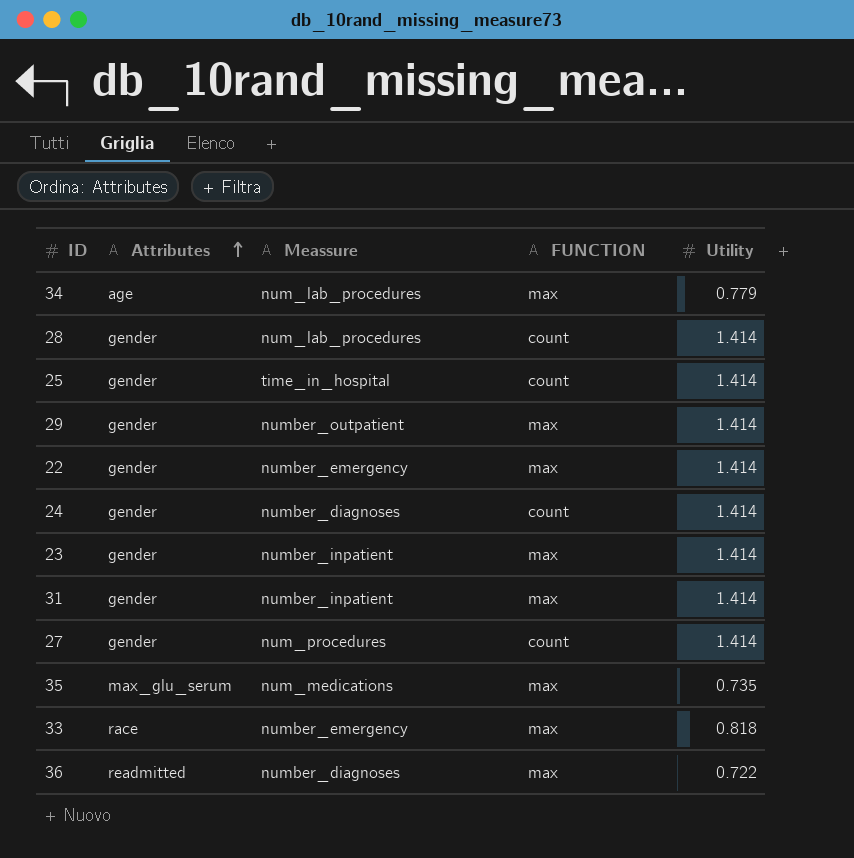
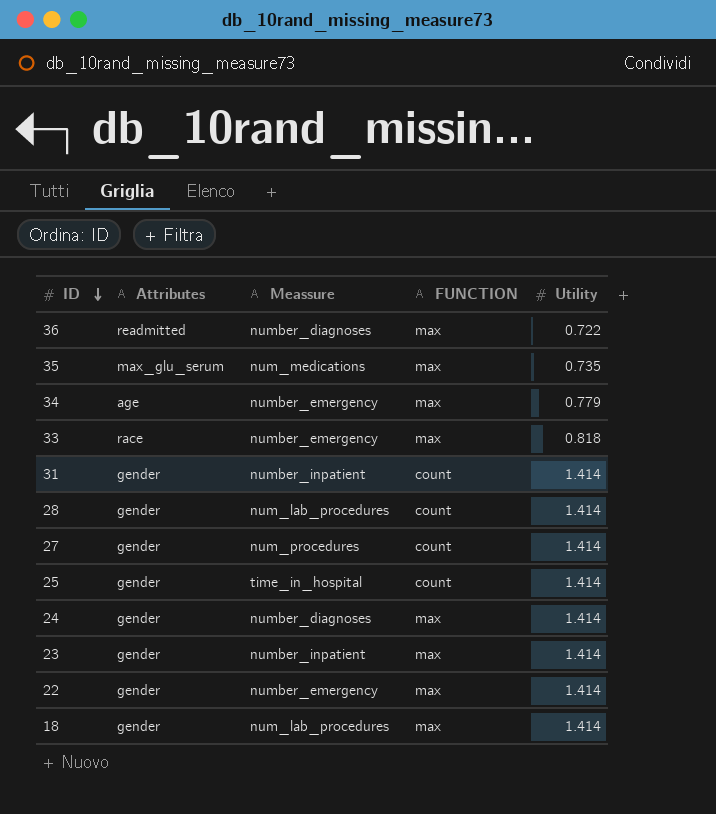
row order: Attributes ascending -> ID descending
row 29: gender | number_outpatient | max | 1.414 -> none
34 | Meassure: num_lab_procedures -> number_emergency
31 | FUNCTION: max -> count
24 | FUNCTION: count -> max
row 18: none -> gender | num_lab_procedures | max | 1.414

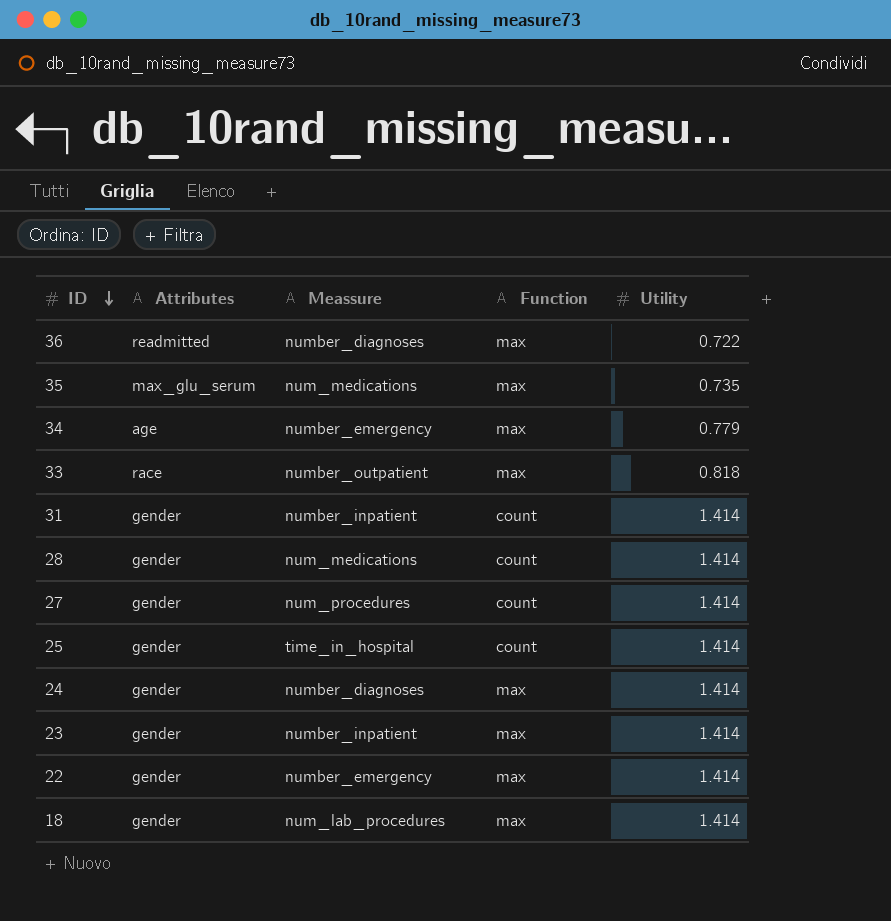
column name: FUNCTION -> Function
33 | Meassure: number_emergency -> number_outpatient
28 | Meassure: num_lab_procedures -> num_medications

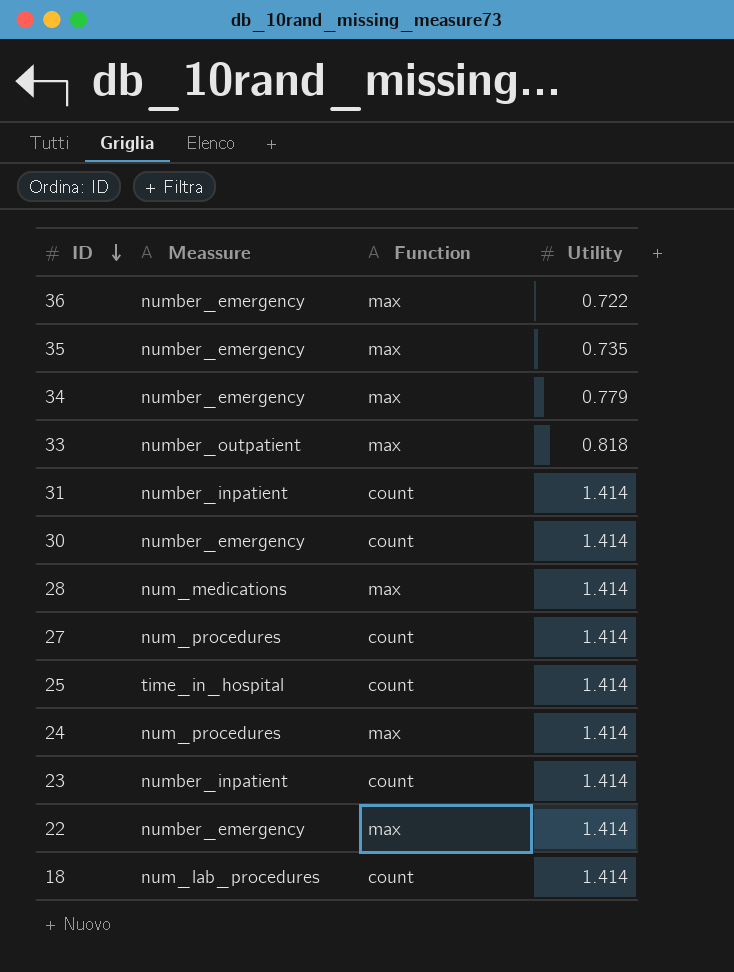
column Attributes | position: 2 -> none
36 | Meassure: number_diagnoses -> number_emergency
35 | Meassure: num_medications -> number_emergency
row 30: none -> number_emergency | count | 1.414
28 | Function: count -> max
24 | Meassure: number_diagnoses -> num_procedures
23 | Function: max -> count
18 | Function: max -> count

